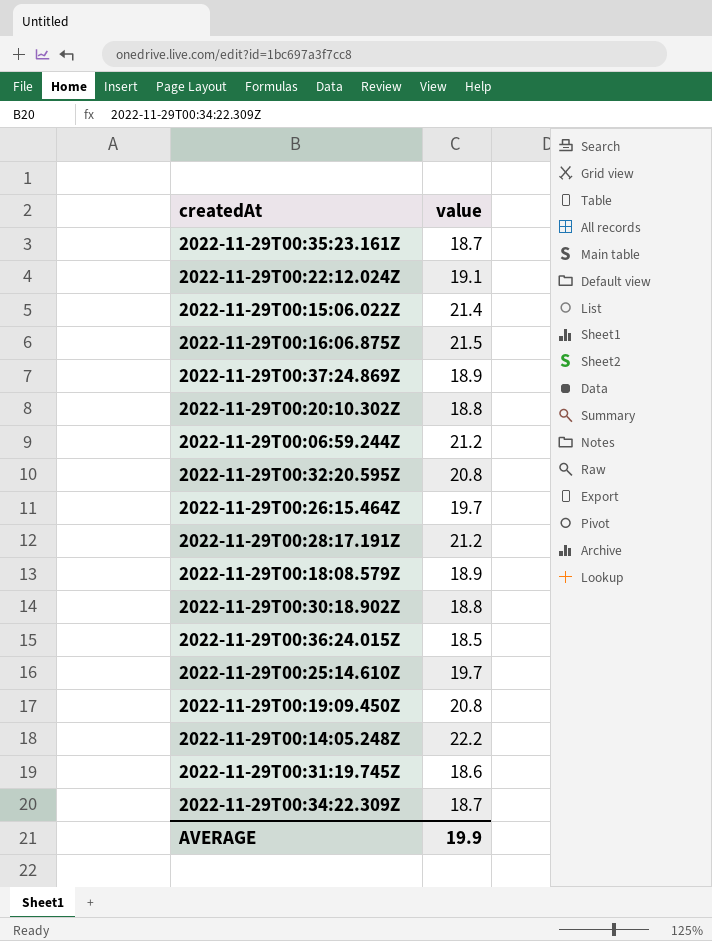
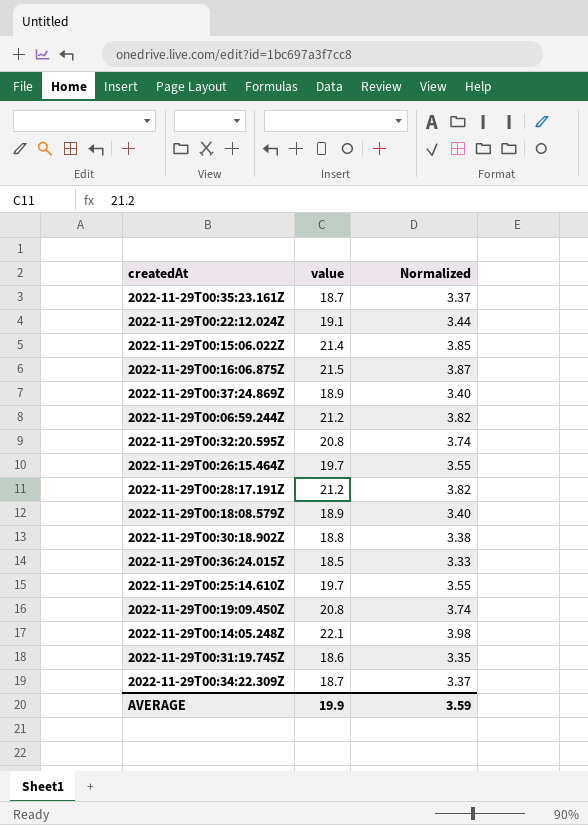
column Normalized | formula: none -> [value] * 0.18
row 2022-11-29T00:20:10.302Z: 18.8 -> none
2022-11-29T00:14:05.248Z | value: 22.2 -> 22.1

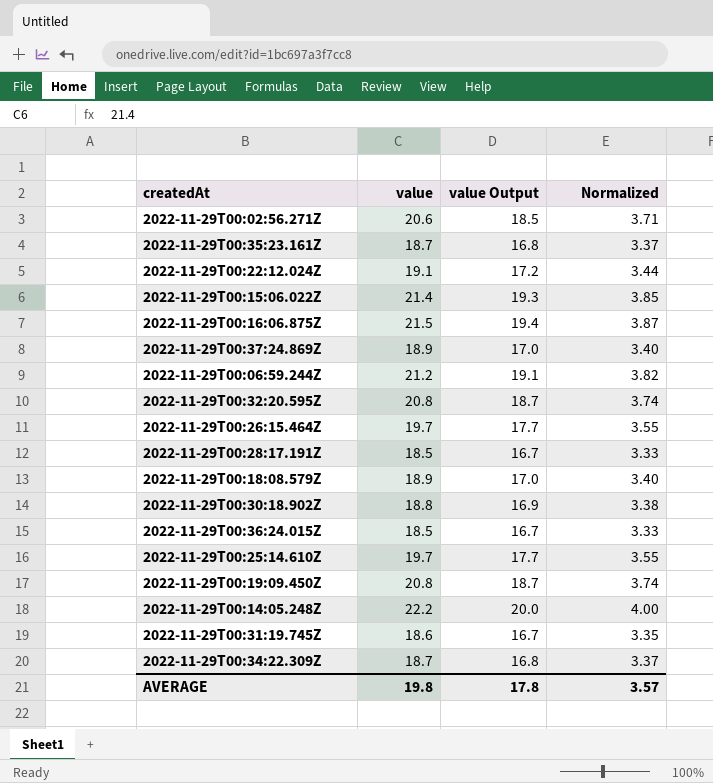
column value Output | formula: none -> [value] * 0.9
row 2022-11-29T00:02:56.271Z: none -> 20.6 | 18.5 | 3.71
2022-11-29T00:28:17.191Z | value: 21.2 -> 18.5
2022-11-29T00:28:17.191Z | Normalized: 3.82 -> 3.33
2022-11-29T00:14:05.248Z | value: 22.1 -> 22.2
2022-11-29T00:14:05.248Z | Normalized: 3.98 -> 4.00
AVERAGE | value: 19.9 -> 19.8
AVERAGE | Normalized: 3.59 -> 3.57

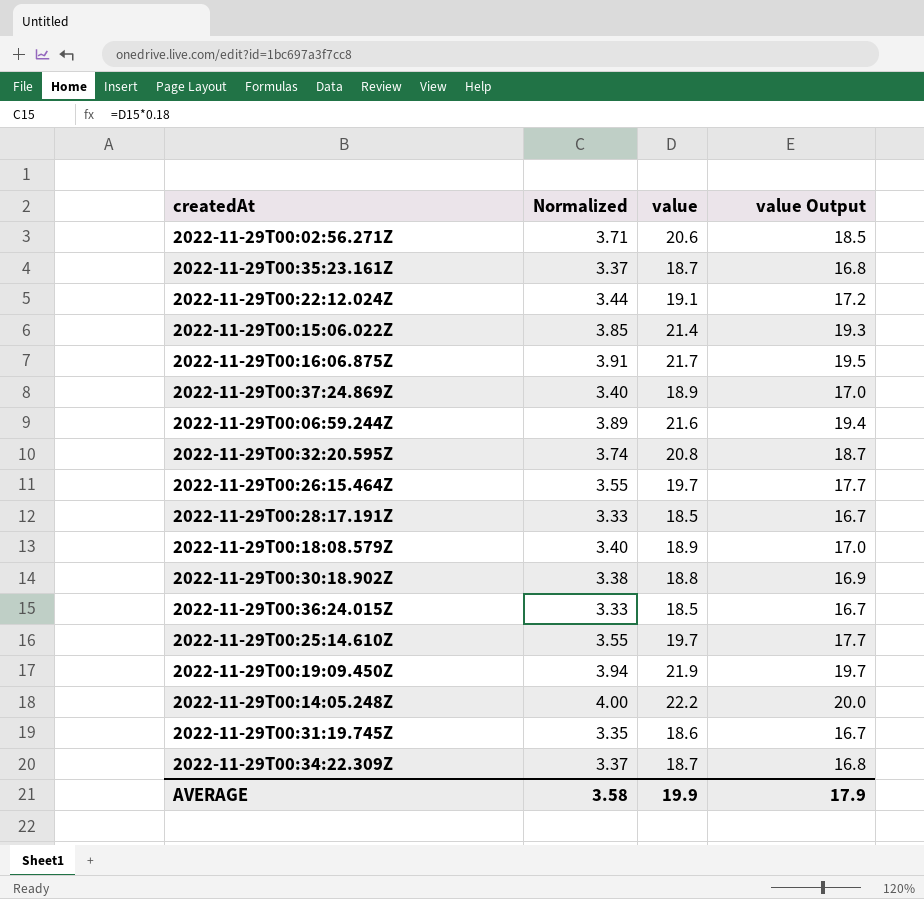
column Normalized | position: 4 -> 2
2022-11-29T00:16:06.875Z | Normalized: 3.87 -> 3.91
2022-11-29T00:16:06.875Z | value: 21.5 -> 21.7
2022-11-29T00:16:06.875Z | value Output: 19.4 -> 19.5
2022-11-29T00:06:59.244Z | Normalized: 3.82 -> 3.89
2022-11-29T00:06:59.244Z | value: 21.2 -> 21.6
2022-11-29T00:06:59.244Z | value Output: 19.1 -> 19.4
2022-11-29T00:19:09.450Z | Normalized: 3.74 -> 3.94
2022-11-29T00:19:09.450Z | value: 20.8 -> 21.9
2022-11-29T00:19:09.450Z | value Output: 18.7 -> 19.7
AVERAGE | Normalized: 3.57 -> 3.58
AVERAGE | value: 19.8 -> 19.9
AVERAGE | value Output: 17.8 -> 17.9

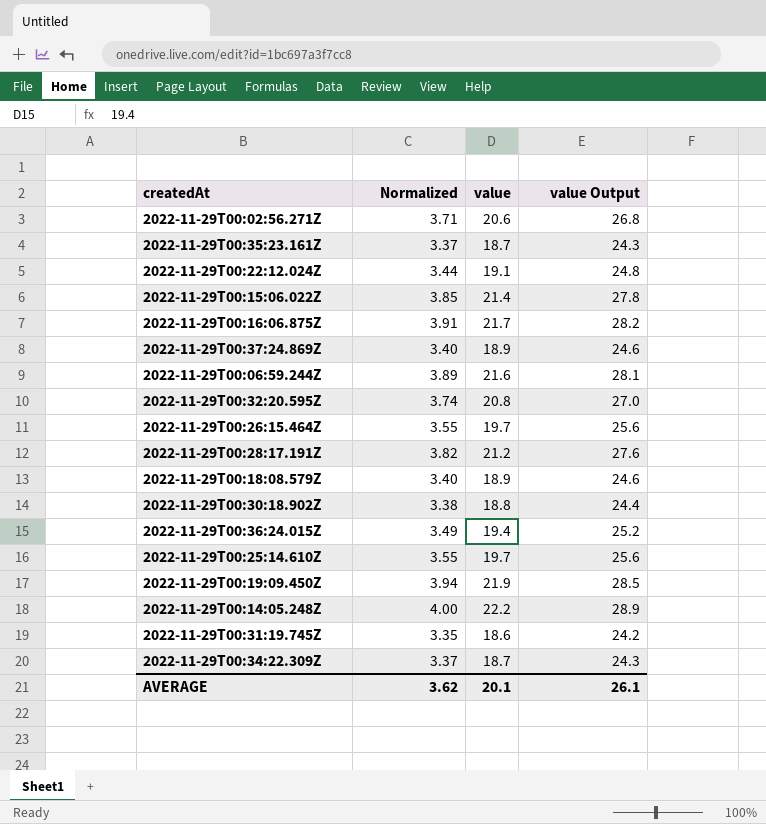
column value Output | formula: [value] * 0.9 -> [value] * 1.3
2022-11-29T00:28:17.191Z | Normalized: 3.33 -> 3.82
2022-11-29T00:28:17.191Z | value: 18.5 -> 21.2
2022-11-29T00:36:24.015Z | Normalized: 3.33 -> 3.49
2022-11-29T00:36:24.015Z | value: 18.5 -> 19.4
AVERAGE | Normalized: 3.58 -> 3.62
AVERAGE | value: 19.9 -> 20.1
AVERAGE | value Output: 17.9 -> 26.1

